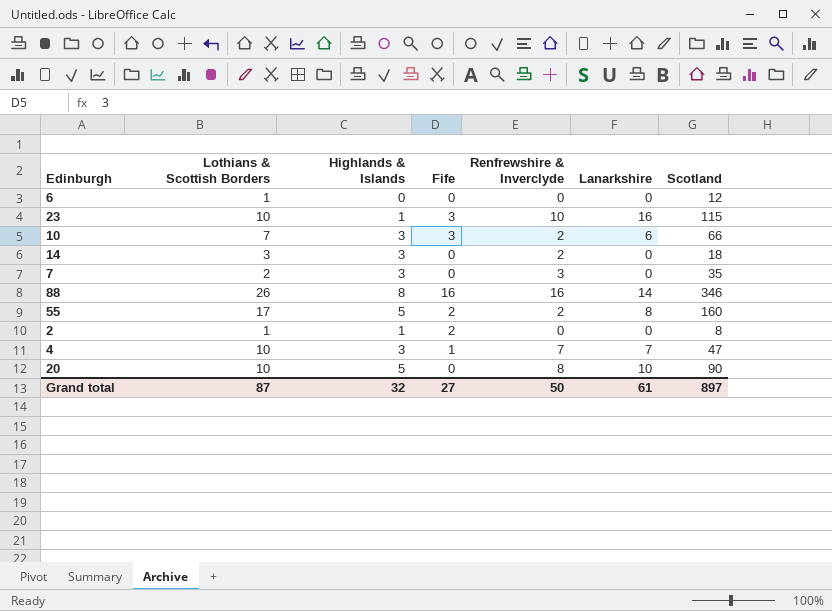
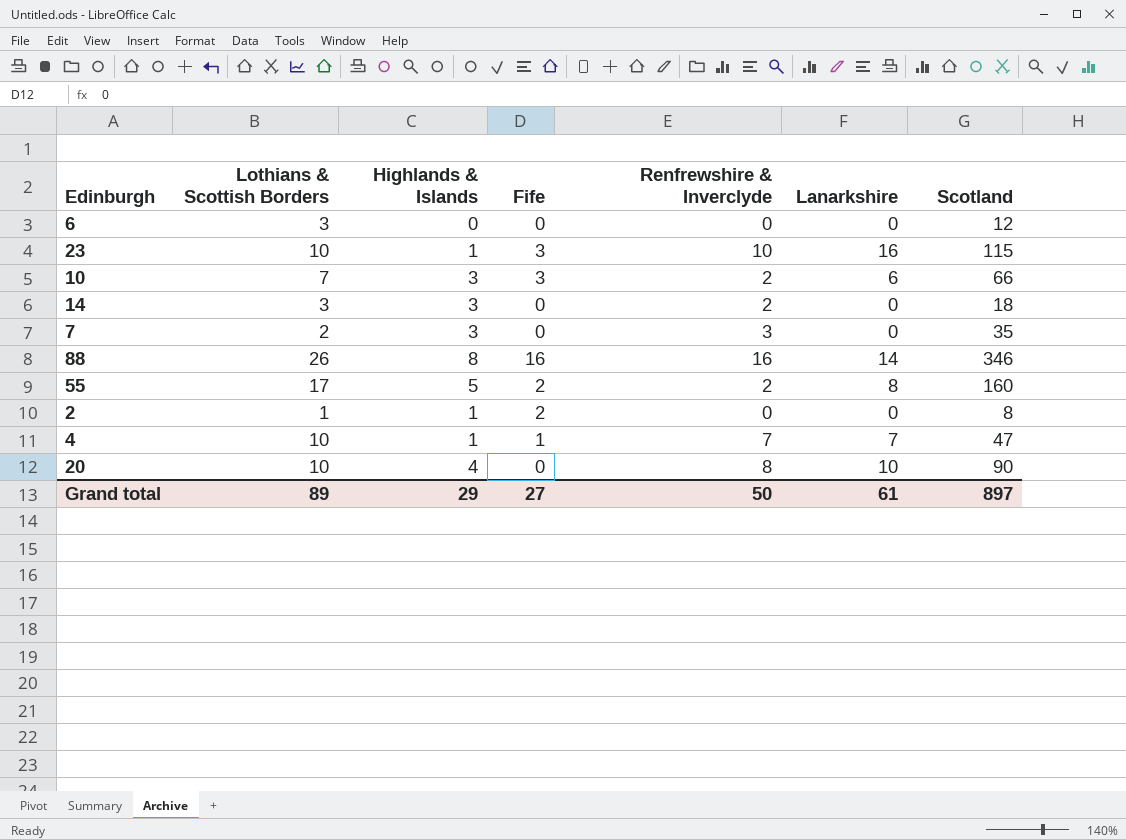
6 | Lothians & Scottish Borders: 1 -> 3
4 | Highlands & Islands: 3 -> 1
20 | Highlands & Islands: 5 -> 4
Grand total | Lothians & Scottish Borders: 87 -> 89
Grand total | Highlands & Islands: 32 -> 29

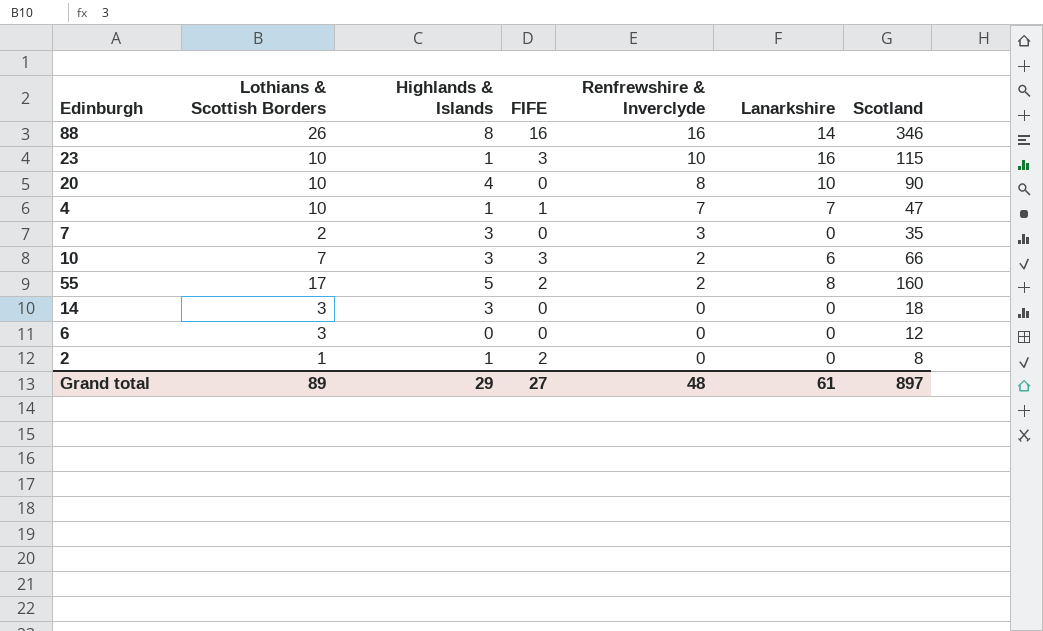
row order: none -> Renfrewshire & Inverclyde descending
column name: Fife -> FIFE
14 | Renfrewshire & Inverclyde: 2 -> 0
Grand total | Renfrewshire & Inverclyde: 50 -> 48

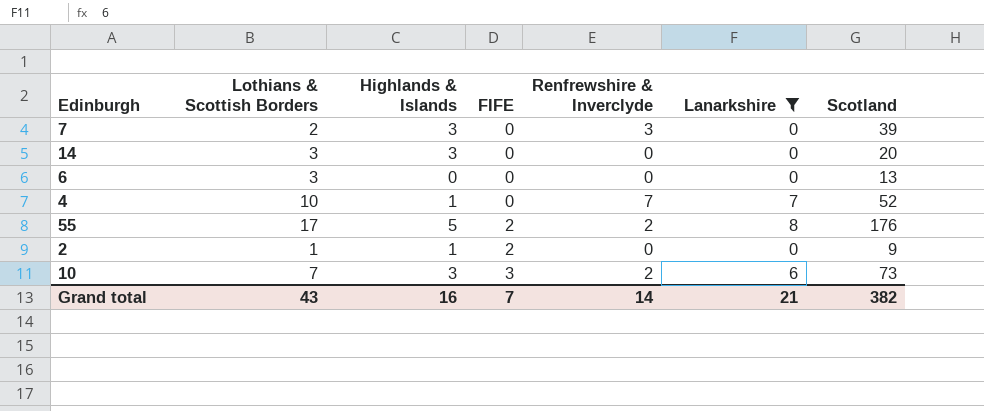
filter: none -> Lanarkshire <= 8
row order: Renfrewshire & Inverclyde descending -> FIFE ascending
7 | Scotland: 35 -> 39
14 | Scotland: 18 -> 20
6 | Scotland: 12 -> 13
4 | FIFE: 1 -> 0
4 | Scotland: 47 -> 52
55 | Scotland: 160 -> 176
2 | Scotland: 8 -> 9
10 | Scotland: 66 -> 73
Grand total | Lothians & Scottish Borders: 89 -> 43
Grand total | Highlands & Islands: 29 -> 16
Grand total | FIFE: 27 -> 7
Grand total | Renfrewshire & Inverclyde: 48 -> 14
Grand total | Lanarkshire: 61 -> 21
Grand total | Scotland: 897 -> 382

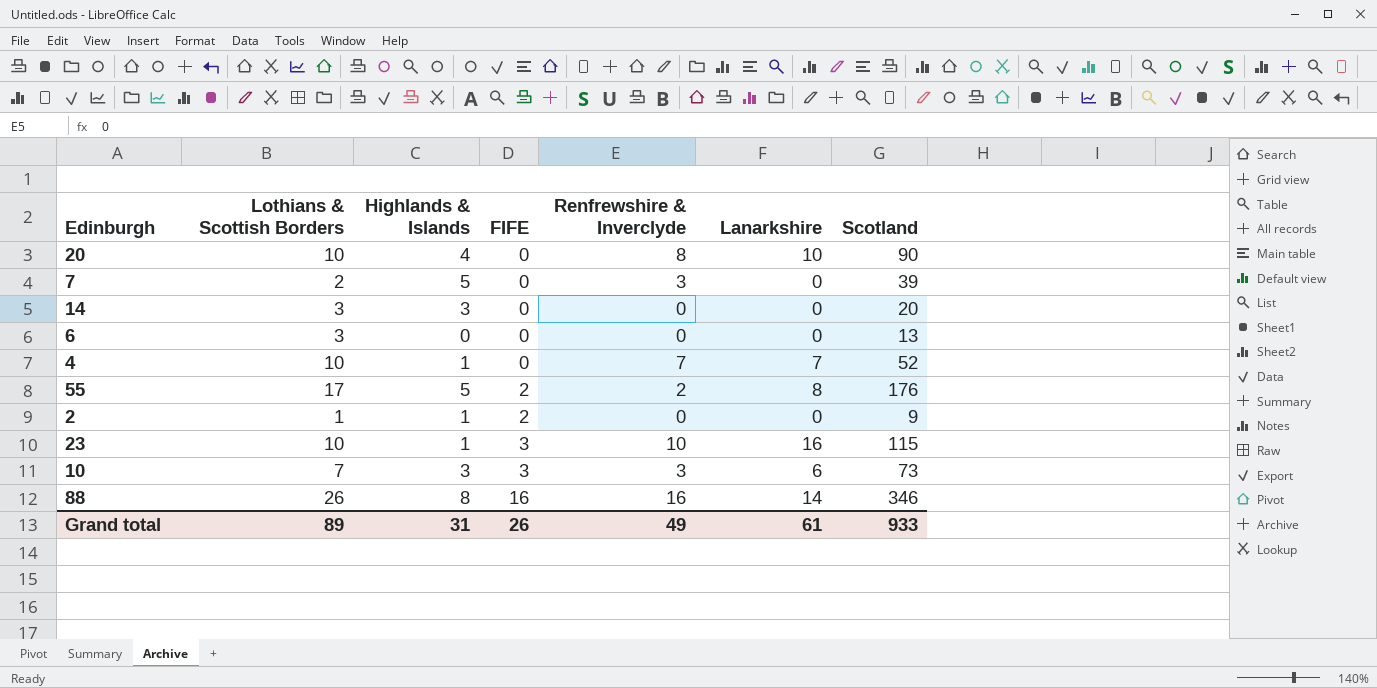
filter: Lanarkshire <= 8 -> none
7 | Highlands & Islands: 3 -> 5
10 | Renfrewshire & Inverclyde: 2 -> 3
Grand total | Lothians & Scottish Borders: 43 -> 89
Grand total | Highlands & Islands: 16 -> 31
Grand total | FIFE: 7 -> 26
Grand total | Renfrewshire & Inverclyde: 14 -> 49
Grand total | Lanarkshire: 21 -> 61
Grand total | Scotland: 382 -> 933

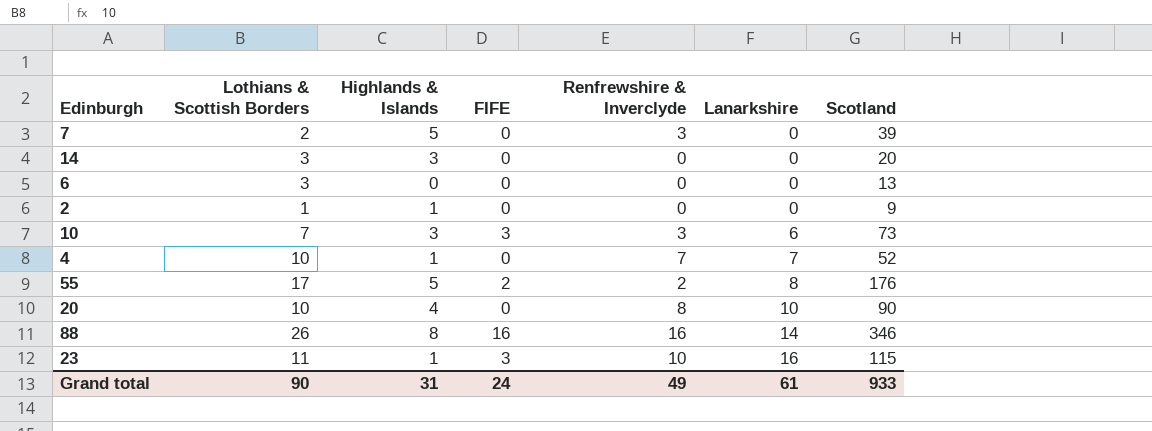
row order: FIFE ascending -> Lanarkshire ascending
2 | FIFE: 2 -> 0
23 | Lothians & Scottish Borders: 10 -> 11
Grand total | Lothians & Scottish Borders: 89 -> 90
Grand total | FIFE: 26 -> 24

